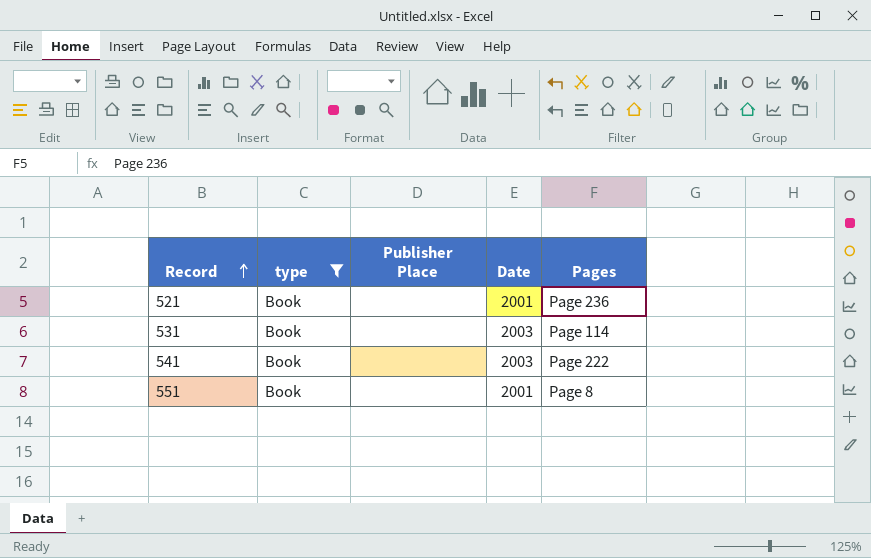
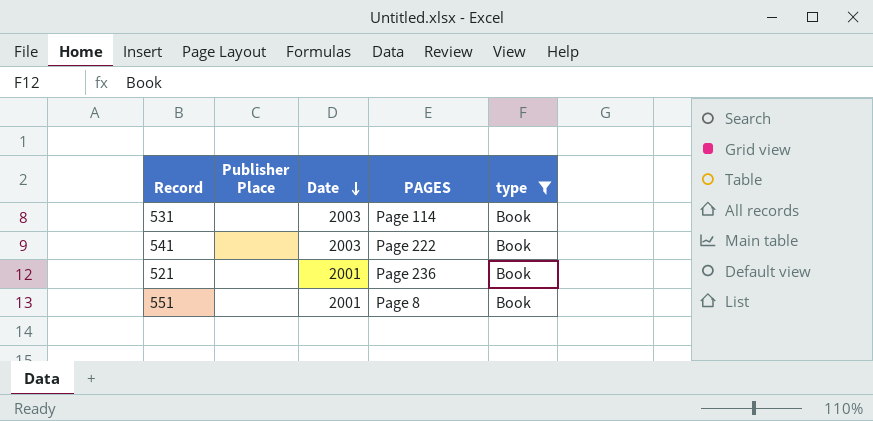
row order: Record ascending -> Date descending
column name: Pages -> PAGES
column type | position: 2 -> 5

